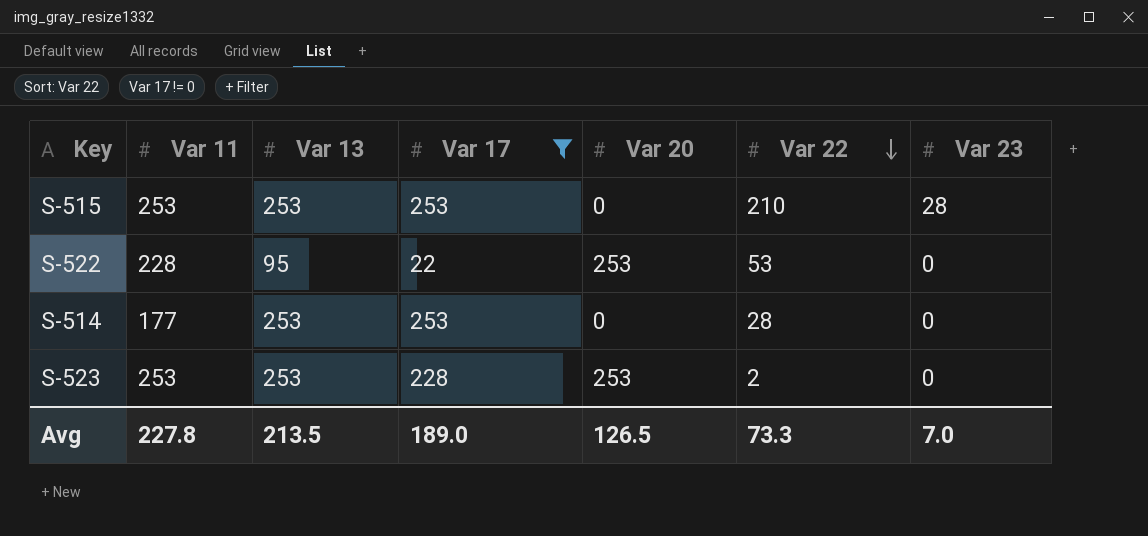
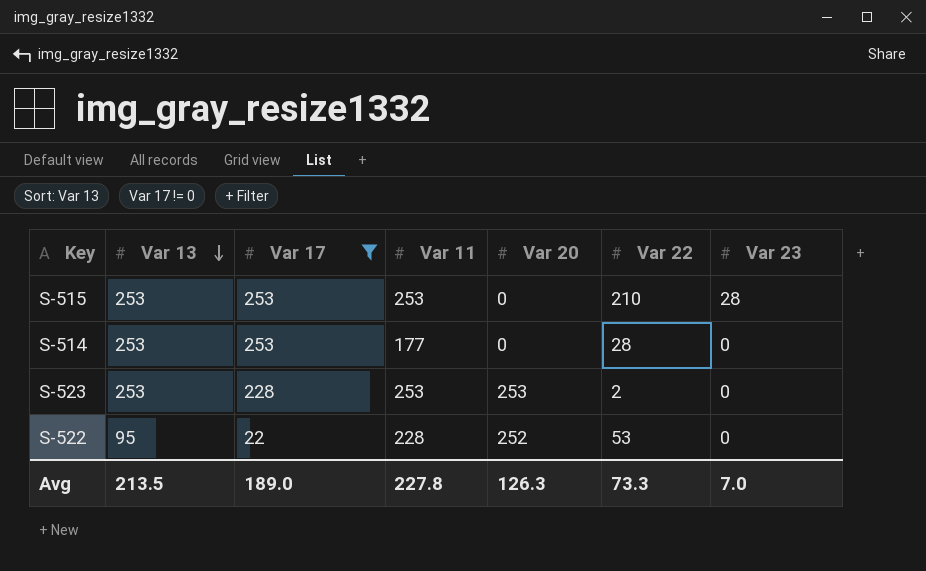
row order: Var 22 descending -> Var 13 descending
column Var 11 | position: 2 -> 4
S-522 | Var 20: 253 -> 252
Avg | Var 20: 126.5 -> 126.3

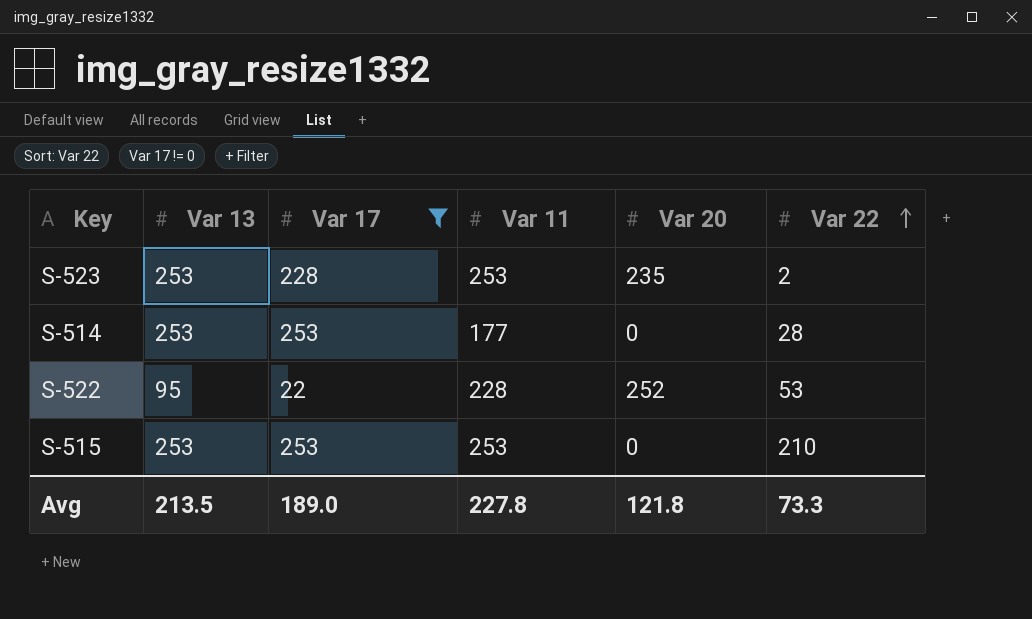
row order: Var 13 descending -> Var 22 ascending
column Var 23 | position: 7 -> none
S-523 | Var 20: 253 -> 235
Avg | Var 20: 126.3 -> 121.8

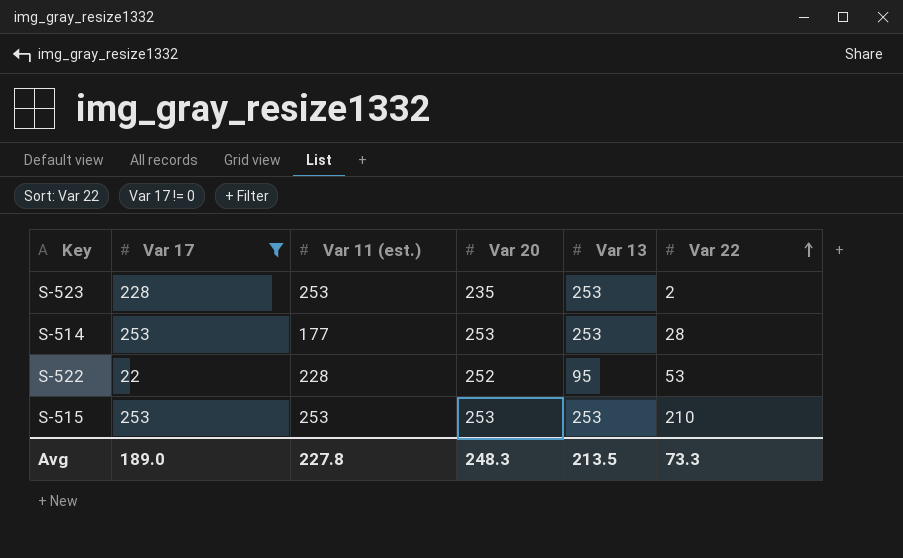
column name: Var 11 -> Var 11 (est.)
column Var 13 | position: 2 -> 5
S-514 | Var 20: 0 -> 253
S-515 | Var 20: 0 -> 253
Avg | Var 20: 121.8 -> 248.3

